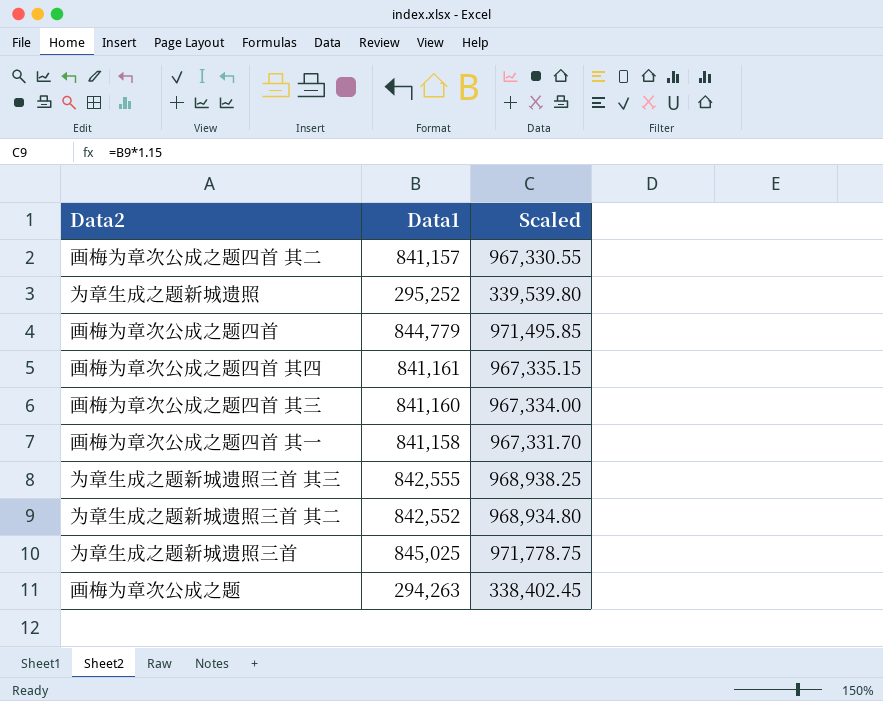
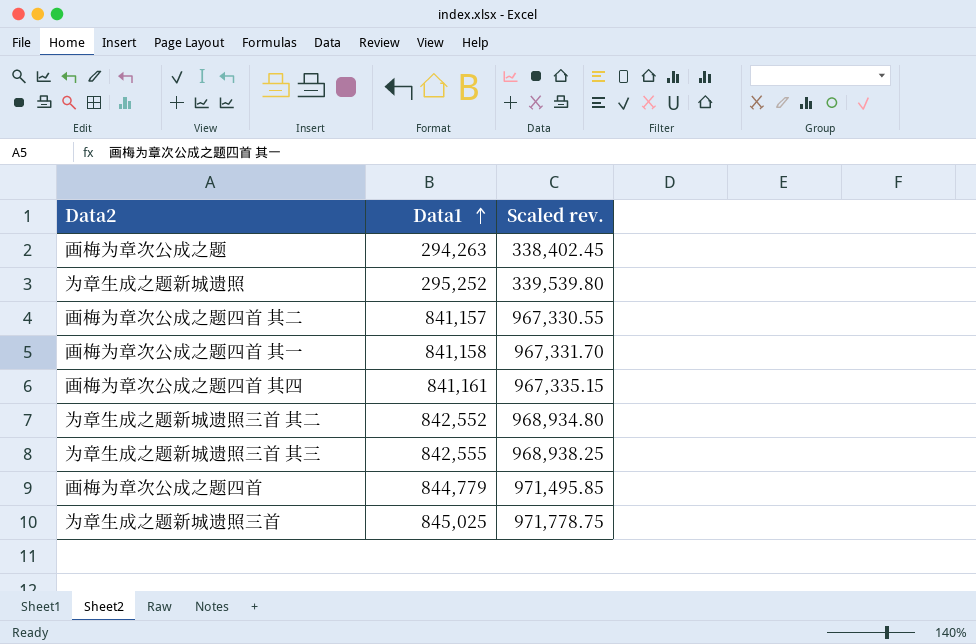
row order: none -> Data1 ascending
column name: Scaled -> Scaled rev.
row 画梅为章次公成之题四首 其三: 841,160 | 967,334.00 -> none

